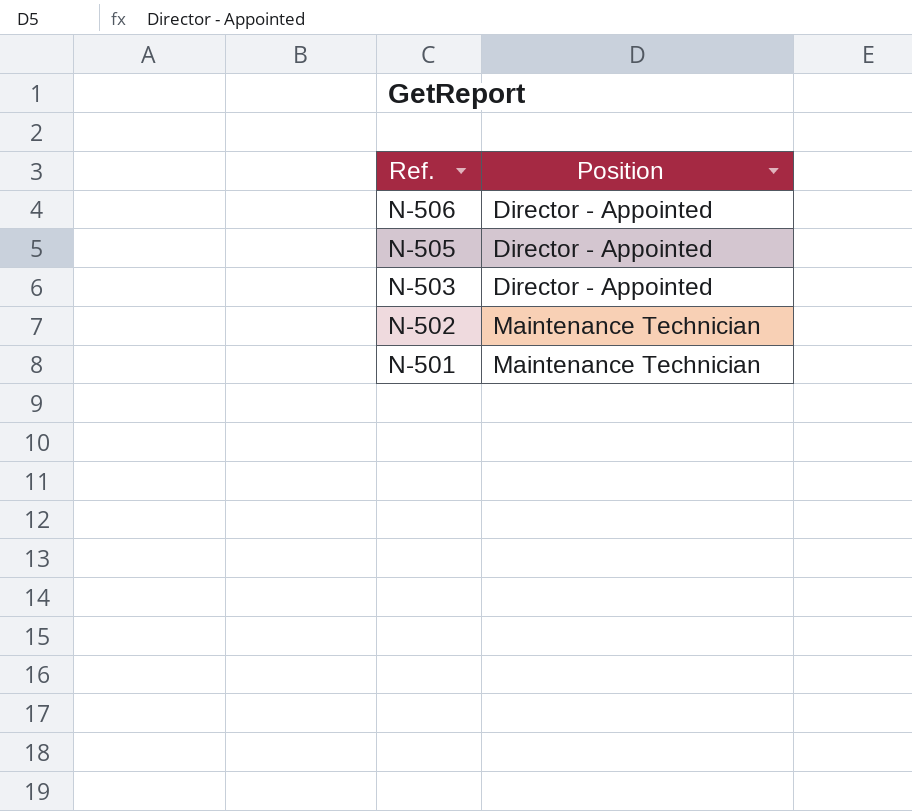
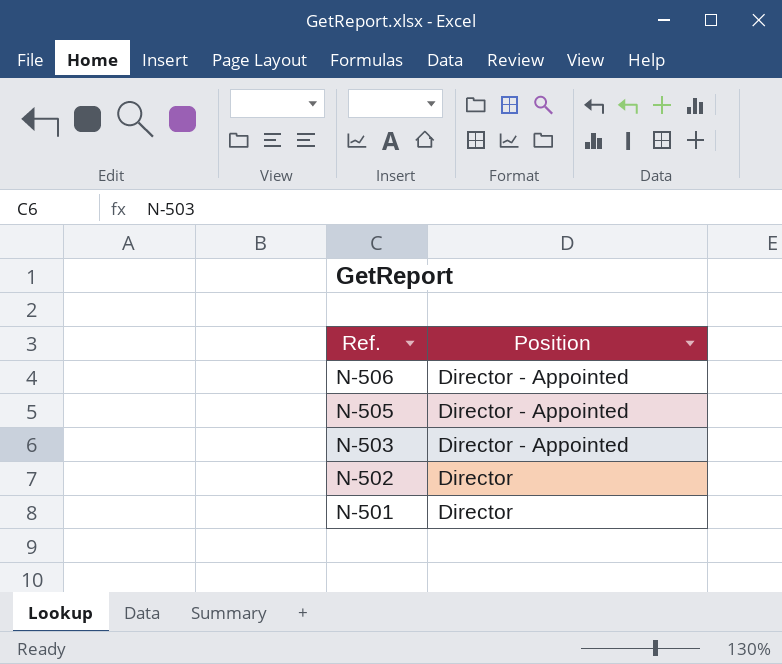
N-502 | Position: Maintenance Technician -> Director
N-501 | Position: Maintenance Technician -> Director

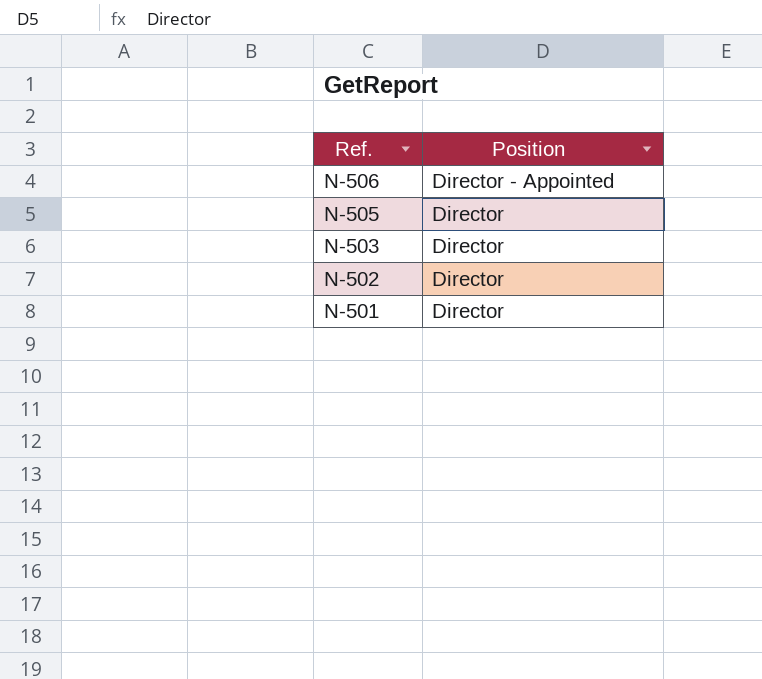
N-505 | Position: Director - Appointed -> Director
N-503 | Position: Director - Appointed -> Director

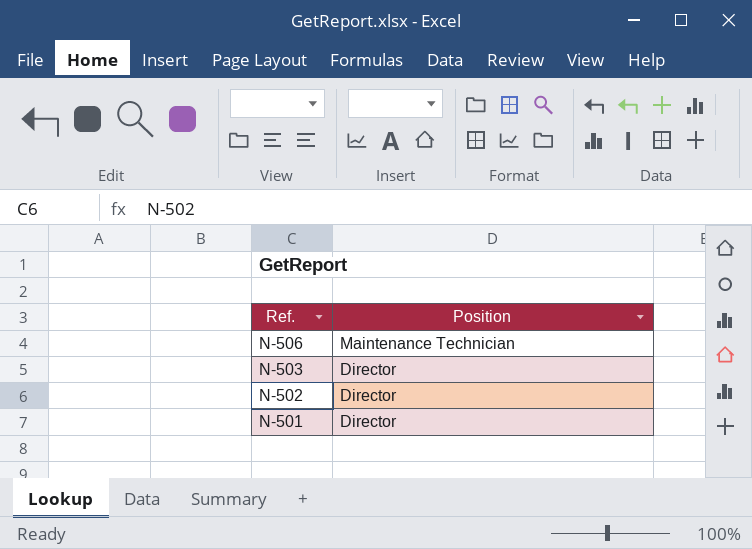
row N-505: Director -> none
N-506 | Position: Director - Appointed -> Maintenance Technician

